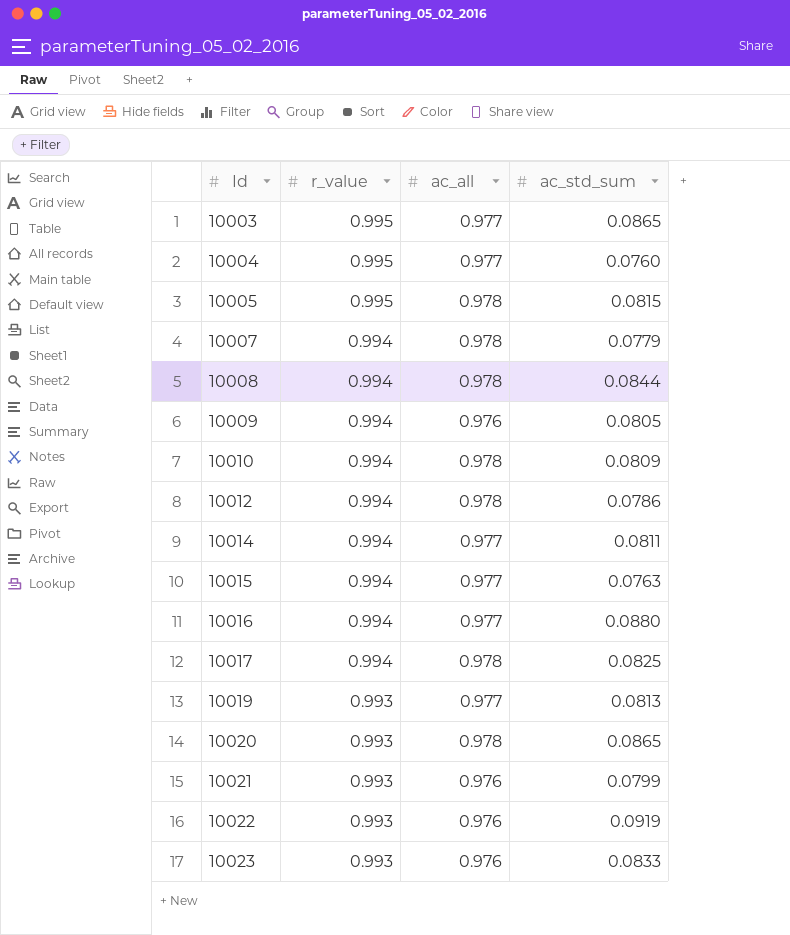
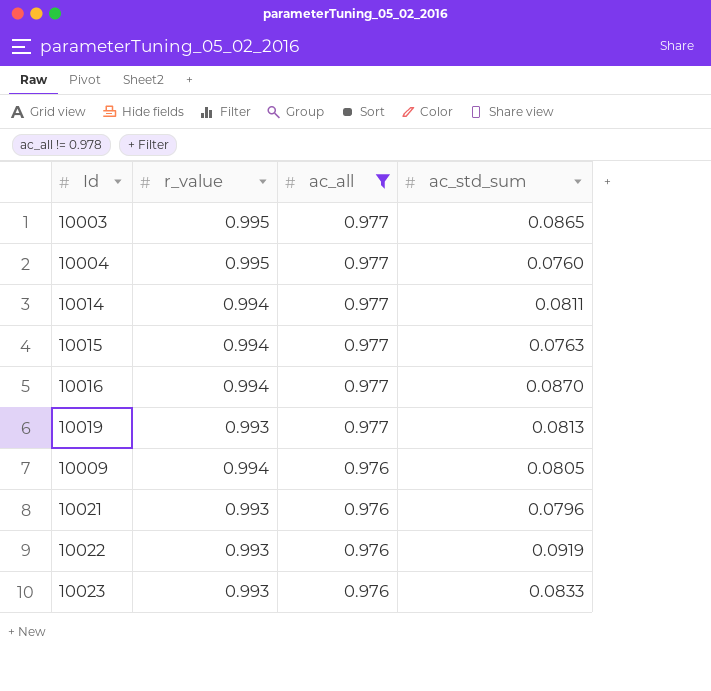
filter: none -> ac_all != 0.978
row order: Id ascending -> ac_all descending
10016 | ac_std_sum: 0.0880 -> 0.0870
10021 | ac_std_sum: 0.0799 -> 0.0796

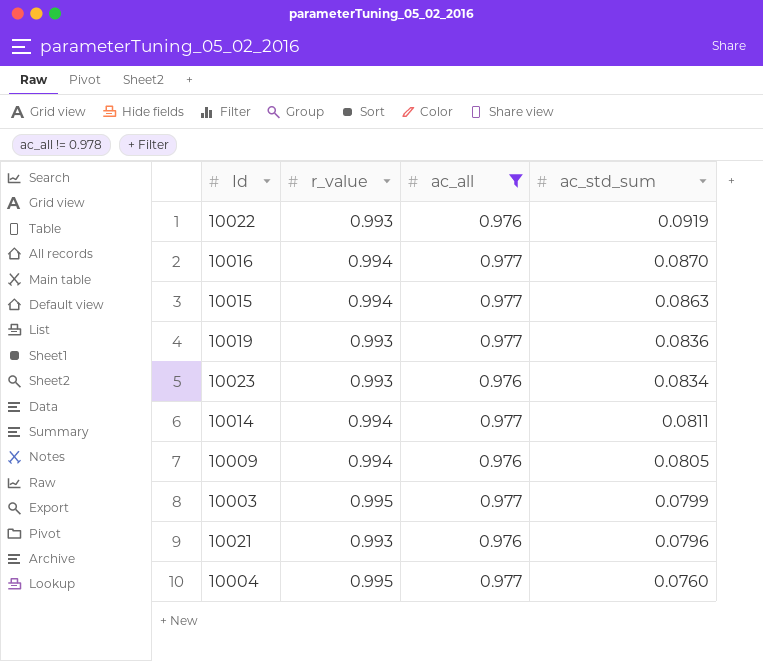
row order: ac_all descending -> ac_std_sum descending
10015 | ac_std_sum: 0.0763 -> 0.0863
10019 | ac_std_sum: 0.0813 -> 0.0836
10023 | ac_std_sum: 0.0833 -> 0.0834
10003 | ac_std_sum: 0.0865 -> 0.0799

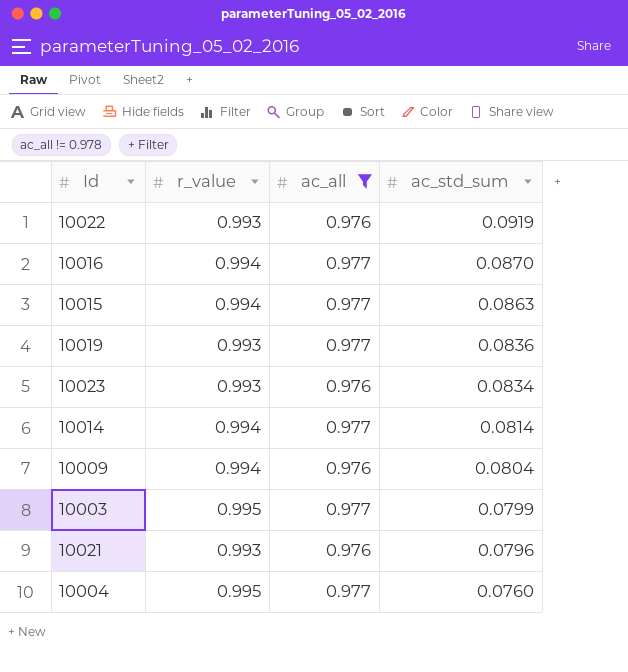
10014 | ac_std_sum: 0.0811 -> 0.0814
10009 | ac_std_sum: 0.0805 -> 0.0804

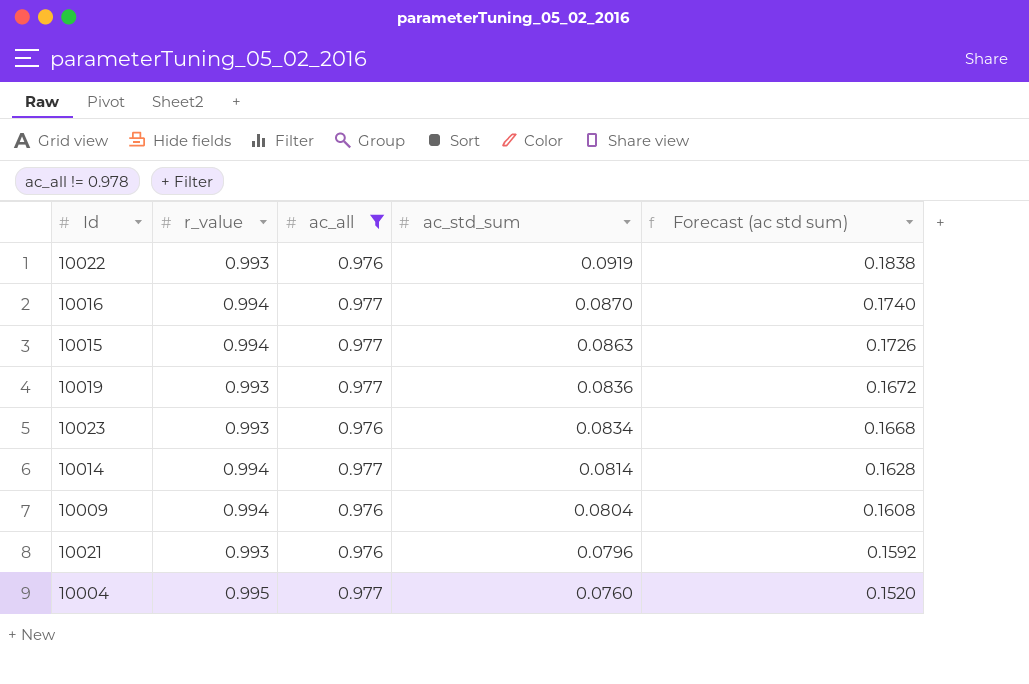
column Forecast (ac std sum) | formula: none -> [ac_std_sum] * 2
row 10003: 0.995 | 0.977 | 0.0799 -> none

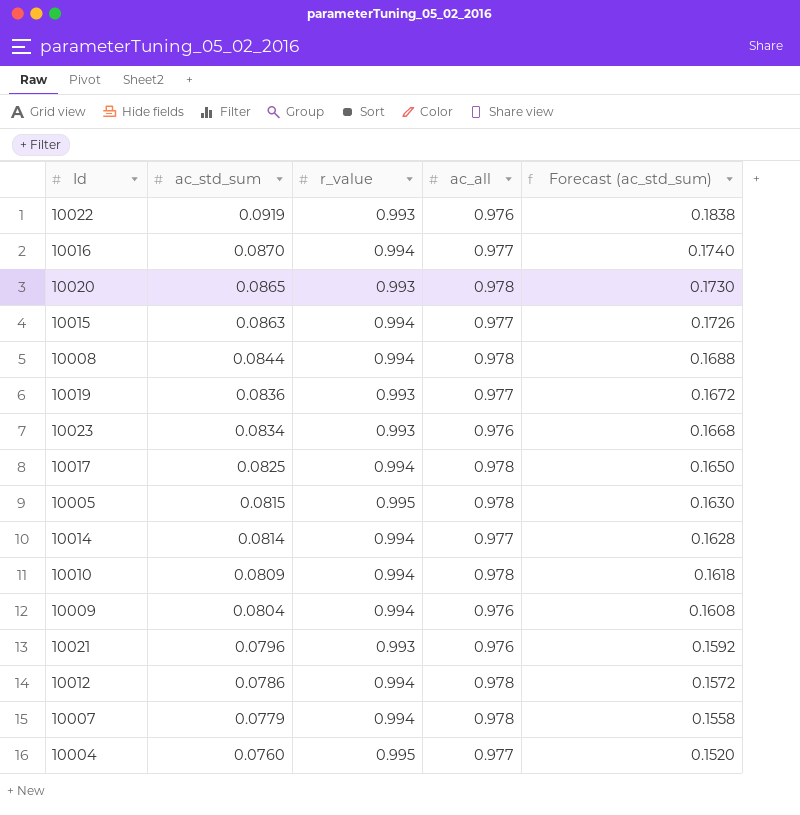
filter: ac_all != 0.978 -> none
column ac_std_sum | position: 4 -> 2
column name: Forecast (ac std sum) -> Forecast (ac_std_sum)

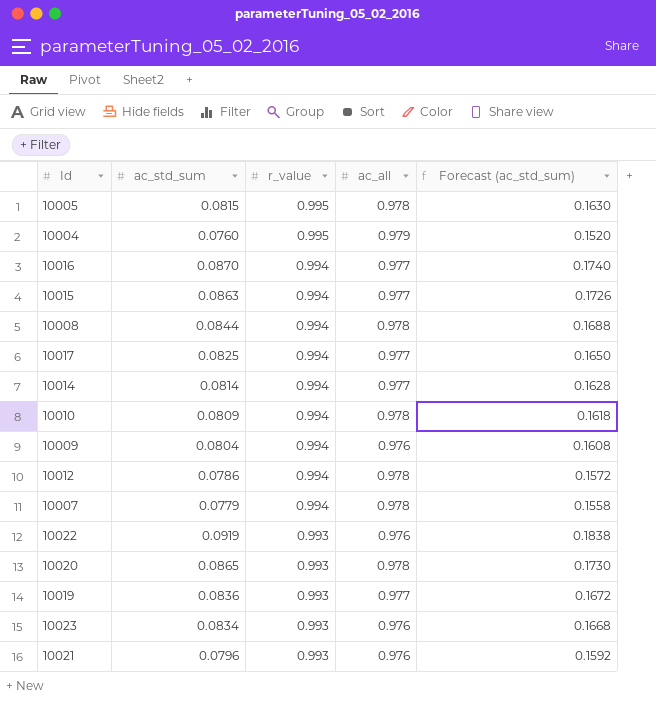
row order: ac_std_sum descending -> r_value descending
10004 | ac_all: 0.977 -> 0.979
10017 | ac_all: 0.978 -> 0.977

